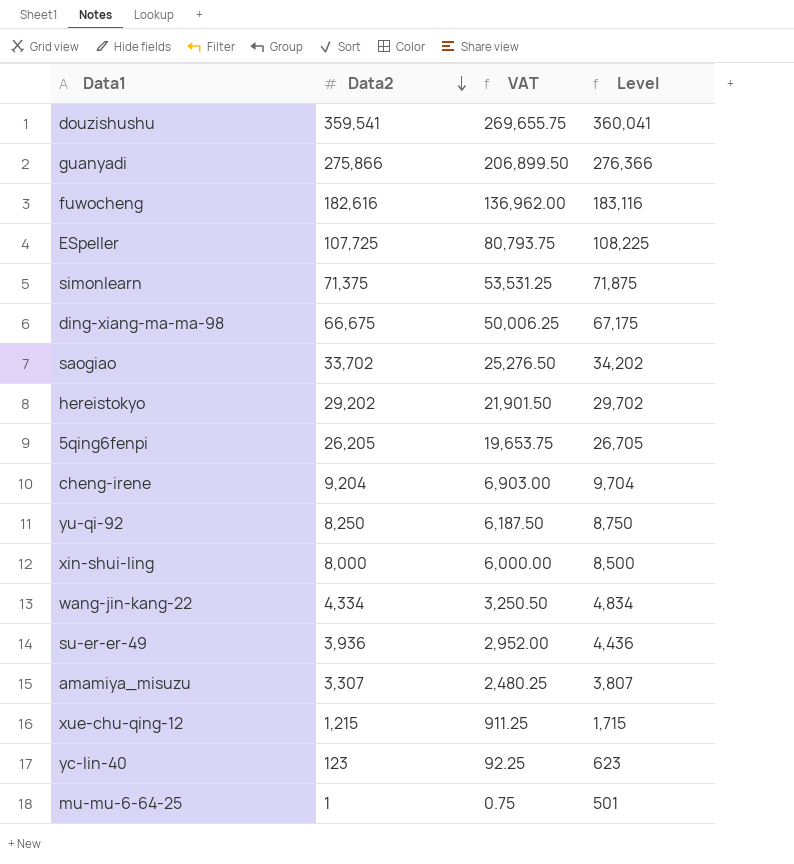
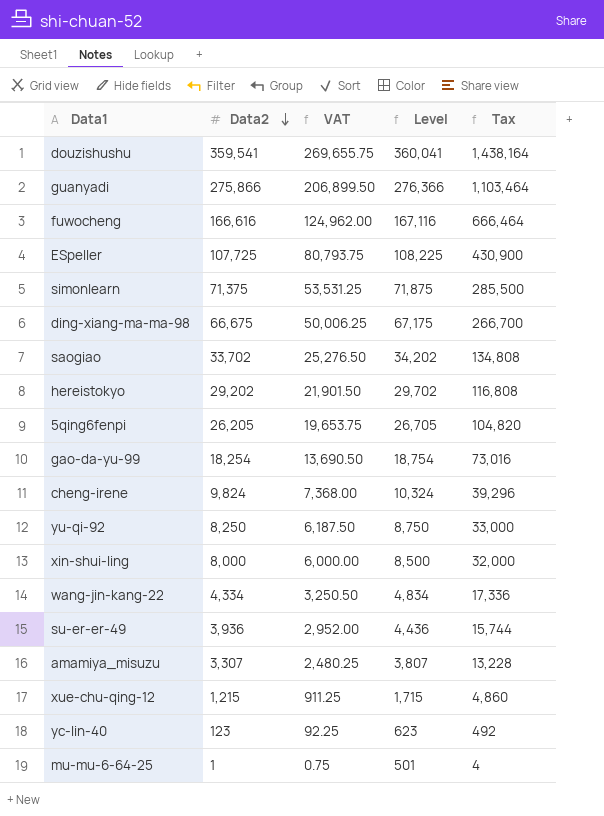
column Tax | formula: none -> [Data2] * 4
fuwocheng | Data2: 182,616 -> 166,616
fuwocheng | VAT: 136,962.00 -> 124,962.00
fuwocheng | Level: 183,116 -> 167,116
row gao-da-yu-99: none -> 18,254 | 13,690.50 | 18,754 | 73,016
cheng-irene | Data2: 9,204 -> 9,824
cheng-irene | VAT: 6,903.00 -> 7,368.00
cheng-irene | Level: 9,704 -> 10,324

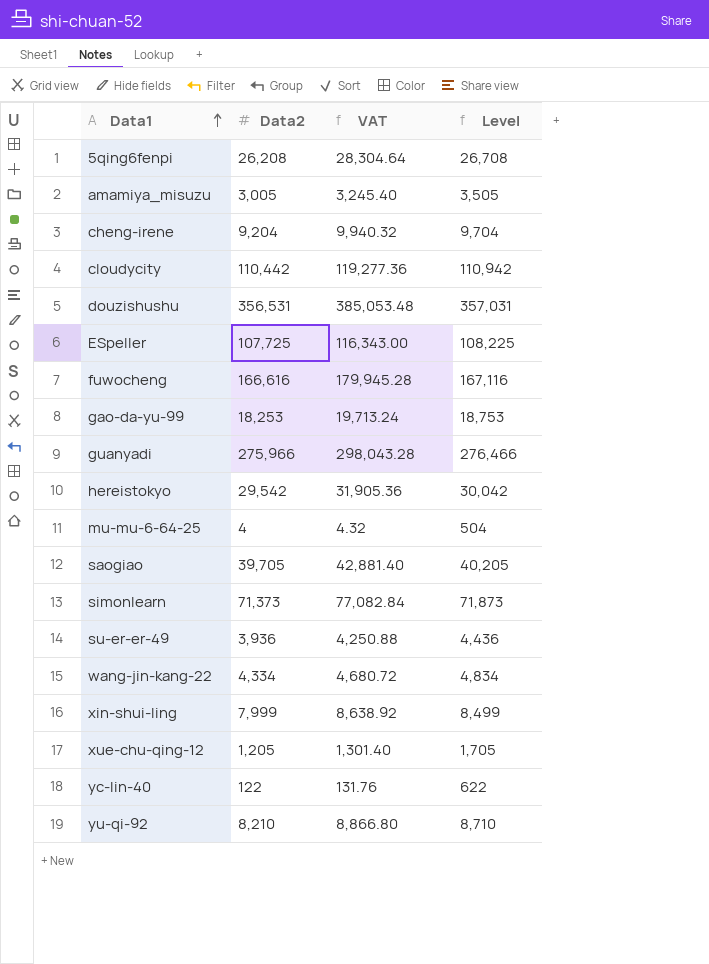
row order: Data2 descending -> Data1 ascending
column Tax | formula: [Data2] * 4 -> none
column VAT | formula: [Data2] * 0.75 -> [Data2] * 1.08
row ding-xiang-ma-ma-98: 66,675 | 50,006.25 | 67,175 | 266,700 -> none
5qing6fenpi | Data2: 26,205 -> 26,208
5qing6fenpi | Level: 26,705 -> 26,708
amamiya_misuzu | Data2: 3,307 -> 3,005
amamiya_misuzu | Level: 3,807 -> 3,505
cheng-irene | Data2: 9,824 -> 9,204
cheng-irene | Level: 10,324 -> 9,704
row cloudycity: none -> 110,442 | 119,277.36 | 110,942
douzishushu | Data2: 359,541 -> 356,531
douzishushu | Level: 360,041 -> 357,031
gao-da-yu-99 | Data2: 18,254 -> 18,253
gao-da-yu-99 | Level: 18,754 -> 18,753
guanyadi | Data2: 275,866 -> 275,966
guanyadi | Level: 276,366 -> 276,466
hereistokyo | Data2: 29,202 -> 29,542
hereistokyo | Level: 29,702 -> 30,042
mu-mu-6-64-25 | Data2: 1 -> 4
mu-mu-6-64-25 | Level: 501 -> 504
saogiao | Data2: 33,702 -> 39,705
saogiao | Level: 34,202 -> 40,205
simonlearn | Data2: 71,375 -> 71,373
simonlearn | Level: 71,875 -> 71,873
xin-shui-ling | Data2: 8,000 -> 7,999
xin-shui-ling | Level: 8,500 -> 8,499
xue-chu-qing-12 | Data2: 1,215 -> 1,205
xue-chu-qing-12 | Level: 1,715 -> 1,705
yc-lin-40 | Data2: 123 -> 122
yc-lin-40 | Level: 623 -> 622
yu-qi-92 | Data2: 8,250 -> 8,210
yu-qi-92 | Level: 8,750 -> 8,710

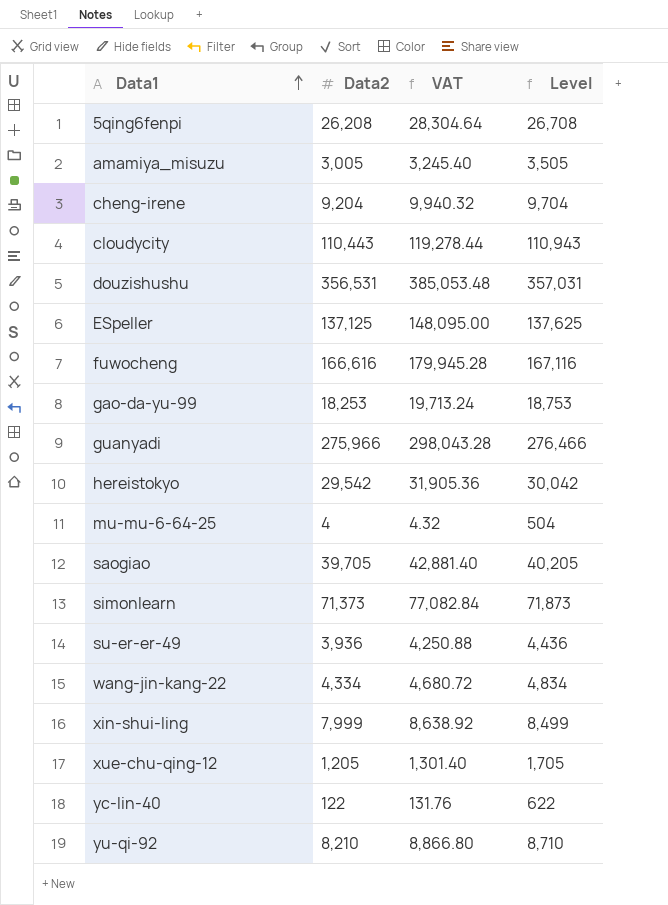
cloudycity | Data2: 110,442 -> 110,443
cloudycity | VAT: 119,277.36 -> 119,278.44
cloudycity | Level: 110,942 -> 110,943
ESpeller | Data2: 107,725 -> 137,125
ESpeller | VAT: 116,343.00 -> 148,095.00
ESpeller | Level: 108,225 -> 137,625

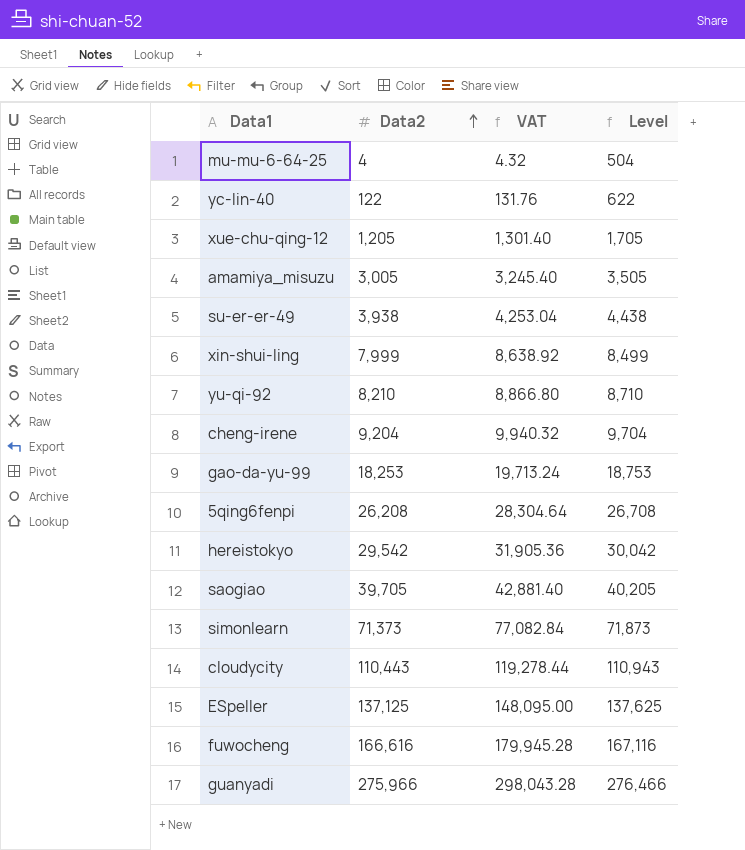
row order: Data1 ascending -> Data2 ascending
row douzishushu: 356,531 | 385,053.48 | 357,031 -> none
row wang-jin-kang-22: 4,334 | 4,680.72 | 4,834 -> none
su-er-er-49 | Data2: 3,936 -> 3,938
su-er-er-49 | VAT: 4,250.88 -> 4,253.04
su-er-er-49 | Level: 4,436 -> 4,438

